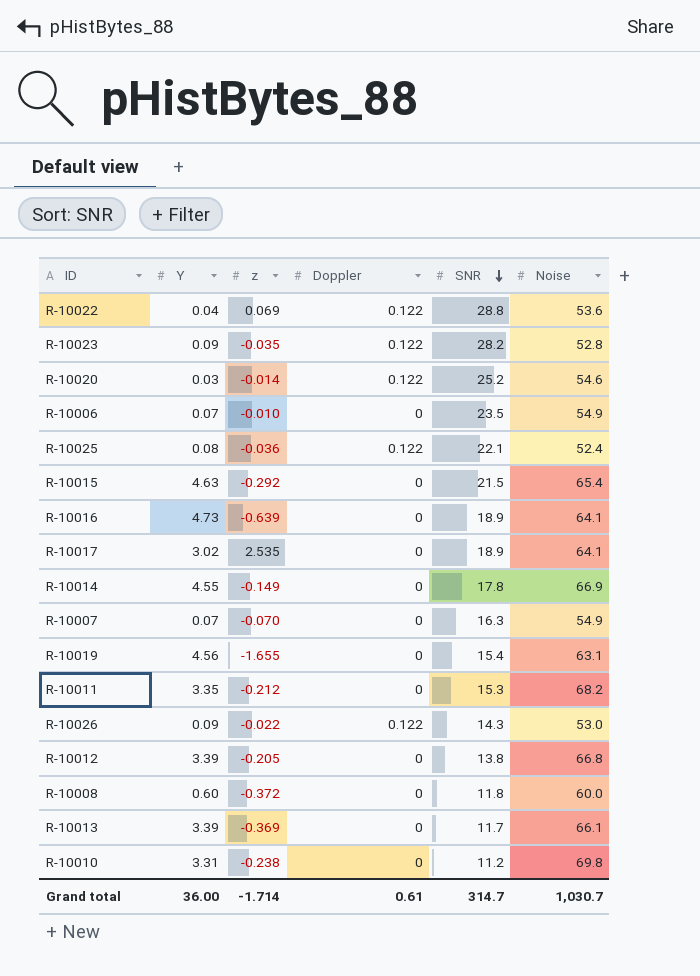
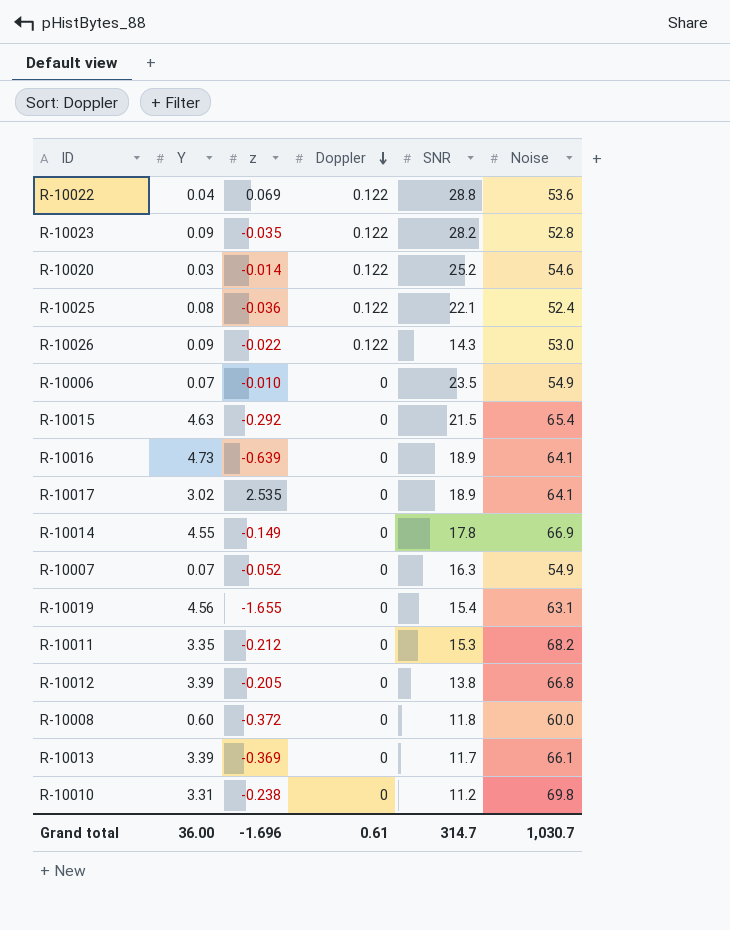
row order: SNR descending -> Doppler descending
R-10007 | z: -0.070 -> -0.052
Grand total | z: -1.714 -> -1.696

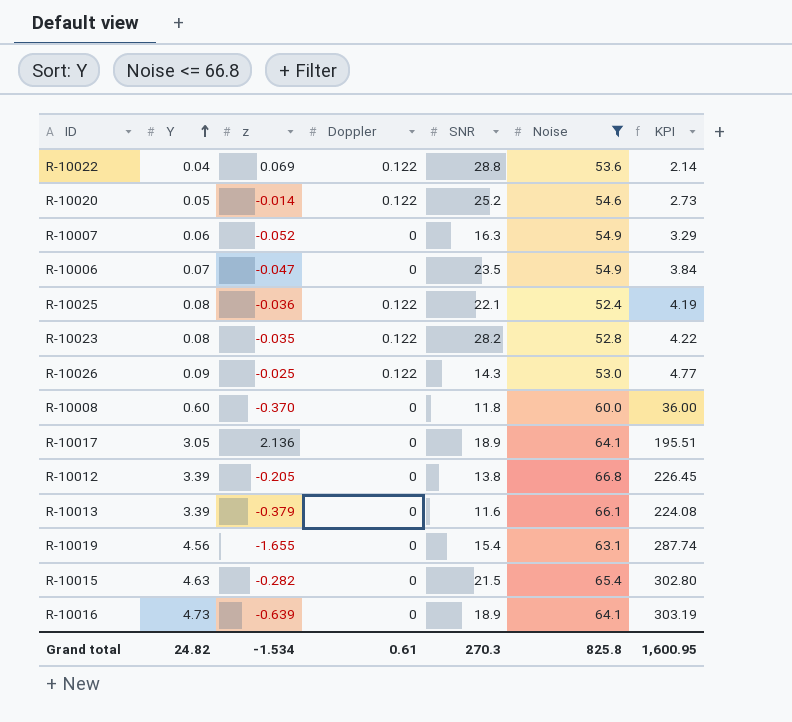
filter: none -> Noise <= 66.8
row order: Doppler descending -> Y ascending
column KPI | formula: none -> [Y] * [Noise]
R-10020 | Y: 0.03 -> 0.05
R-10007 | Y: 0.07 -> 0.06
R-10006 | z: -0.010 -> -0.047
R-10023 | Y: 0.09 -> 0.08
R-10026 | z: -0.022 -> -0.025
R-10008 | z: -0.372 -> -0.370
R-10017 | Y: 3.02 -> 3.05
R-10017 | z: 2.535 -> 2.136
R-10013 | z: -0.369 -> -0.379
R-10013 | SNR: 11.7 -> 11.6
R-10015 | z: -0.292 -> -0.282
Grand total | Y: 36.00 -> 24.82
Grand total | z: -1.696 -> -1.534
Grand total | SNR: 314.7 -> 270.3
Grand total | Noise: 1,030.7 -> 825.8

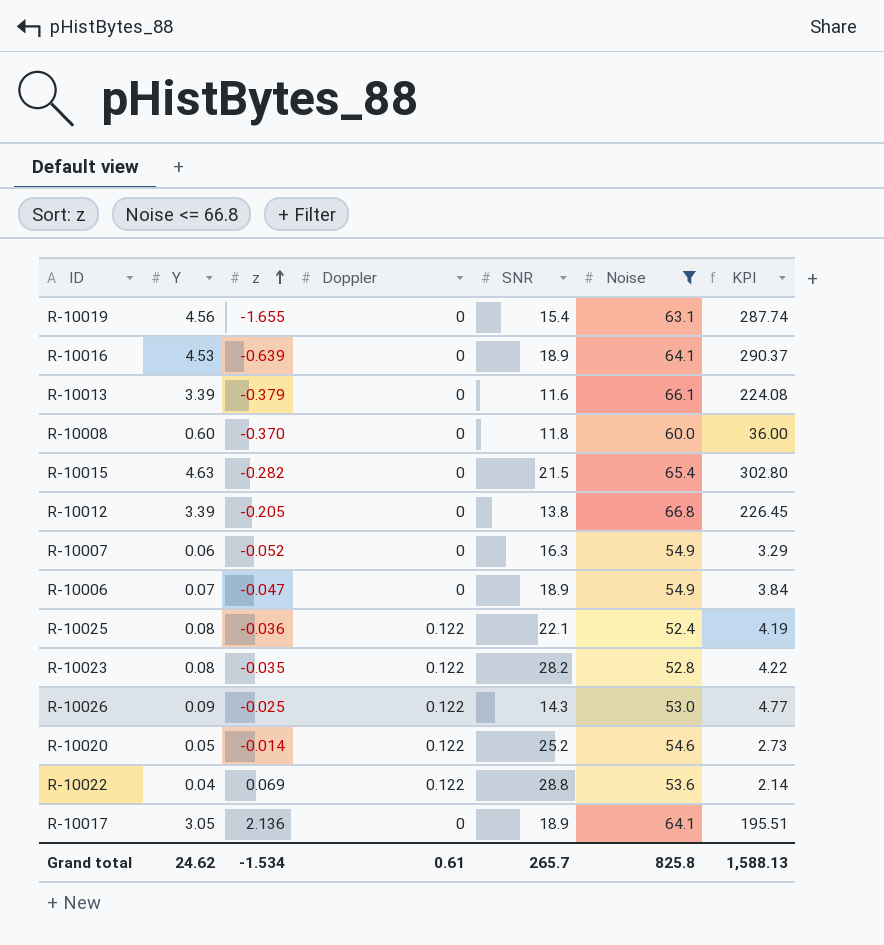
row order: Y ascending -> z ascending
R-10016 | Y: 4.73 -> 4.53
R-10016 | KPI: 303.19 -> 290.37
R-10006 | SNR: 23.5 -> 18.9
Grand total | Y: 24.82 -> 24.62
Grand total | SNR: 270.3 -> 265.7
Grand total | KPI: 1,600.95 -> 1,588.13

